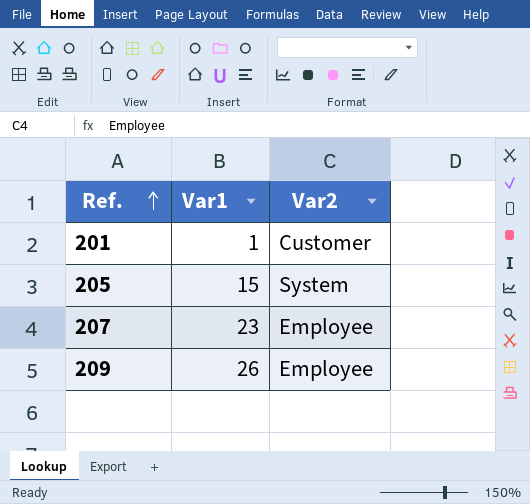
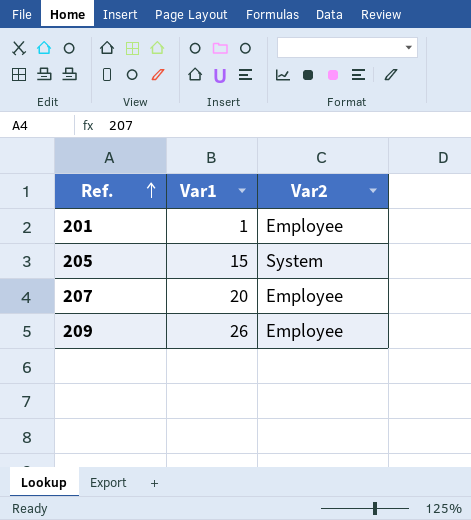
201 | Var2: Customer -> Employee
207 | Var1: 23 -> 20

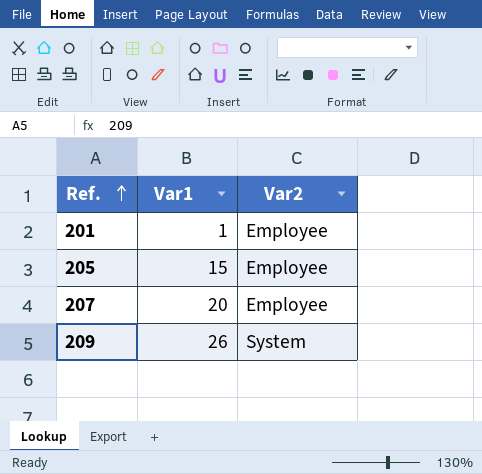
205 | Var2: System -> Employee
209 | Var2: Employee -> System

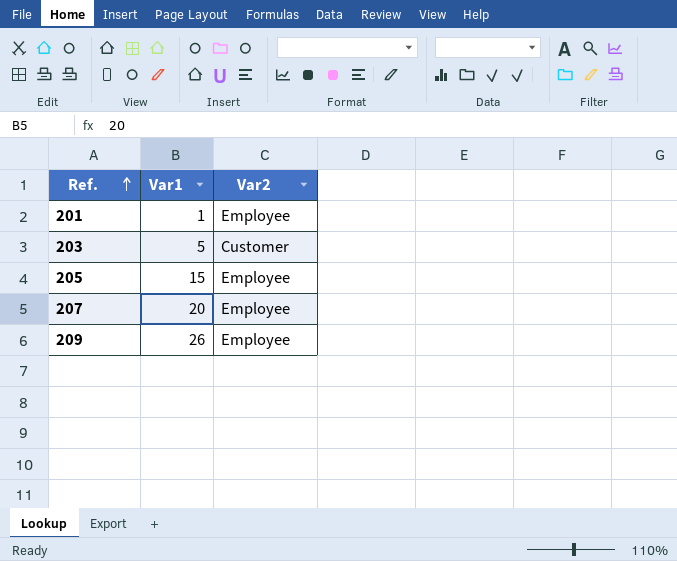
row 203: none -> 5 | Customer
209 | Var2: System -> Employee

